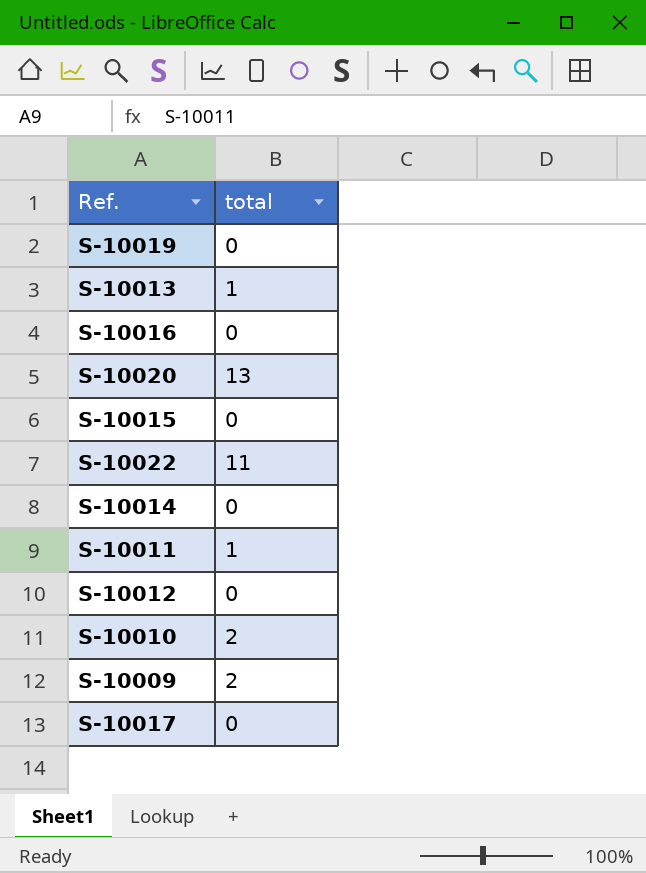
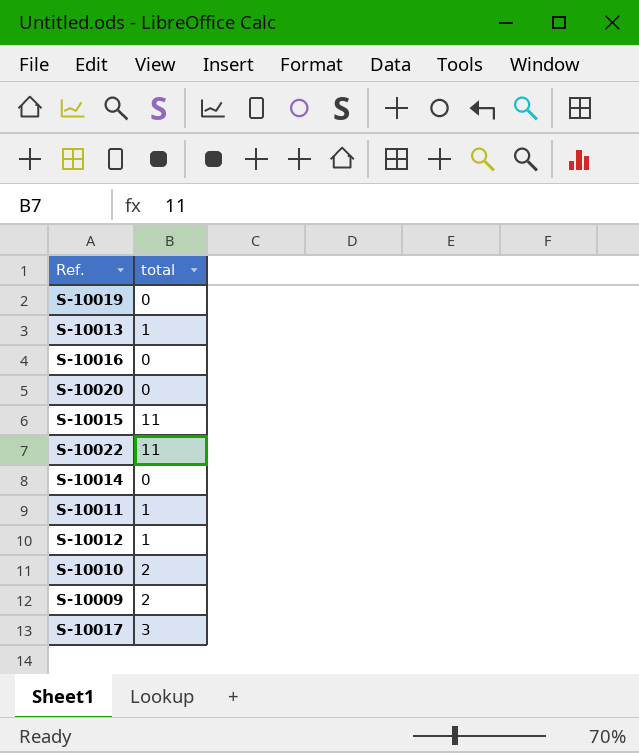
S-10020 | total: 13 -> 0
S-10015 | total: 0 -> 11
S-10012 | total: 0 -> 1
S-10017 | total: 0 -> 3

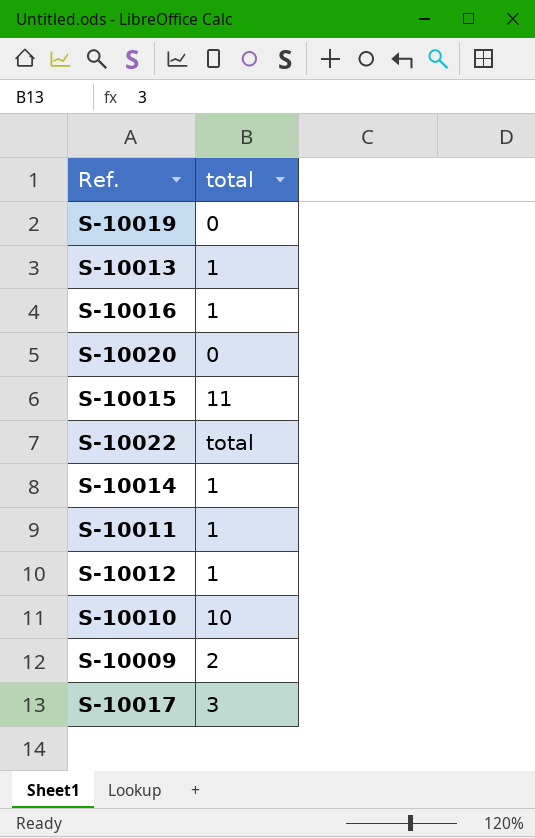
S-10016 | total: 0 -> 1
S-10022 | total: 11 -> total
S-10014 | total: 0 -> 1
S-10010 | total: 2 -> 10

